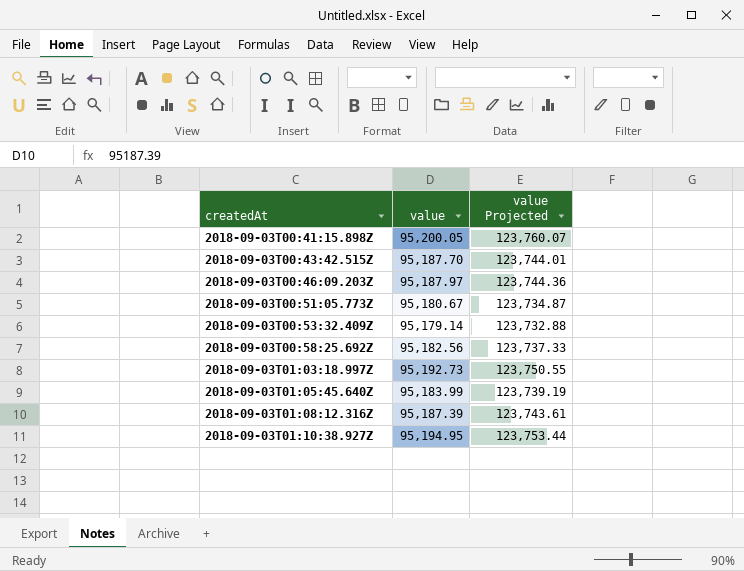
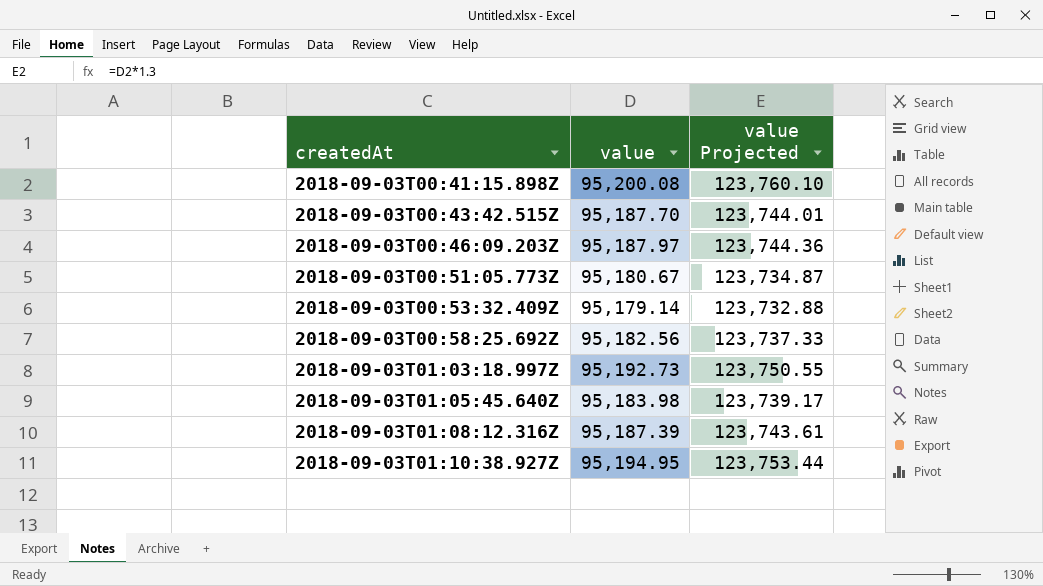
2018-09-03T00:41:15.898Z | value: 95,200.05 -> 95,200.08
2018-09-03T00:41:15.898Z | value Projected: 123,760.07 -> 123,760.10
2018-09-03T01:05:45.640Z | value: 95,183.99 -> 95,183.98
2018-09-03T01:05:45.640Z | value Projected: 123,739.19 -> 123,739.17

